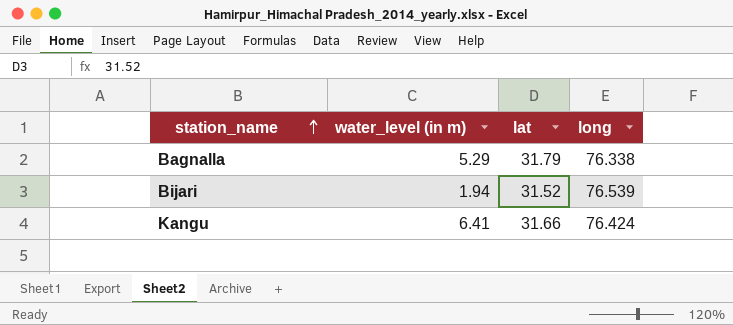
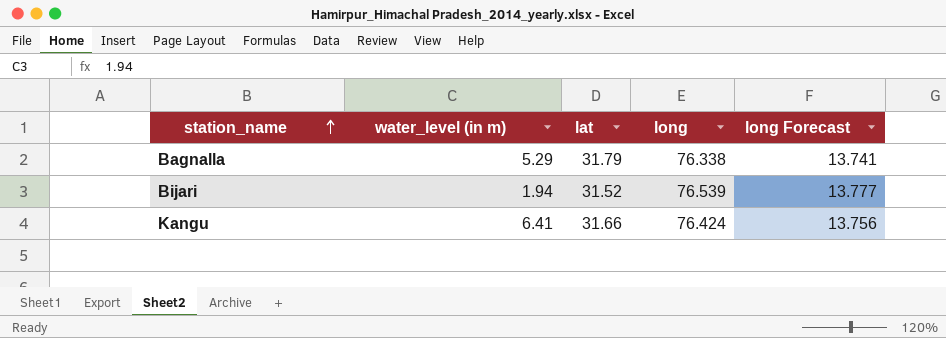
column long Forecast | formula: none -> [long] * 0.18

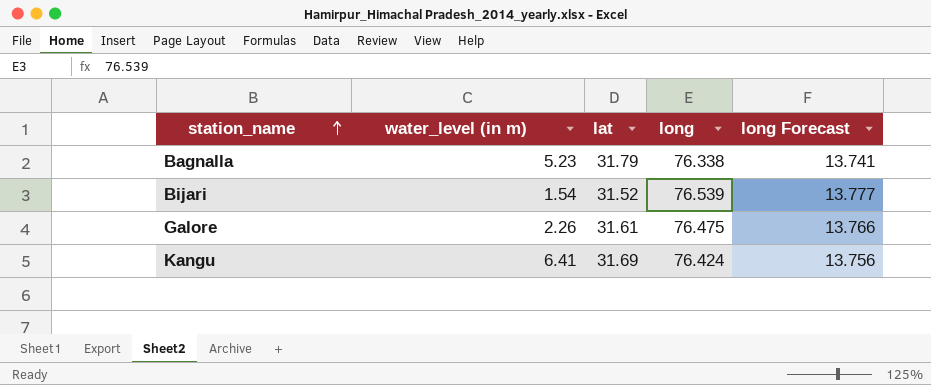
Bagnalla | water_level (in m): 5.29 -> 5.23
Bijari | water_level (in m): 1.94 -> 1.54
row Galore: none -> 2.26 | 31.61 | 76.475 | 13.766
Kangu | lat: 31.66 -> 31.69

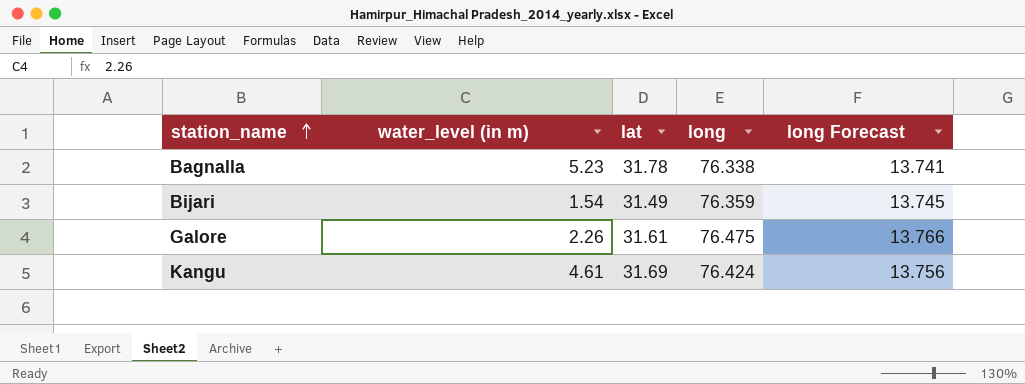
Bagnalla | lat: 31.79 -> 31.78
Bijari | lat: 31.52 -> 31.49
Bijari | long: 76.539 -> 76.359
Bijari | long Forecast: 13.777 -> 13.745
Kangu | water_level (in m): 6.41 -> 4.61

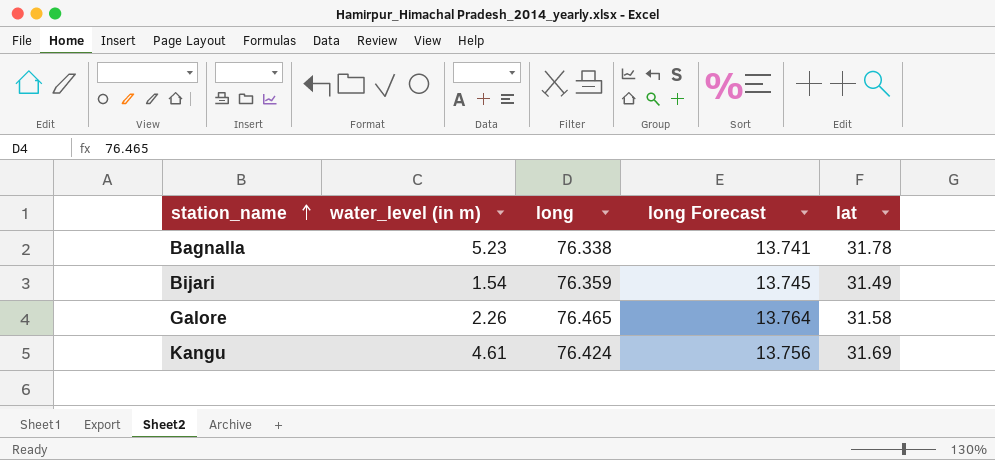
column lat | position: 3 -> 5
Galore | long: 76.475 -> 76.465
Galore | long Forecast: 13.766 -> 13.764
Galore | lat: 31.61 -> 31.58

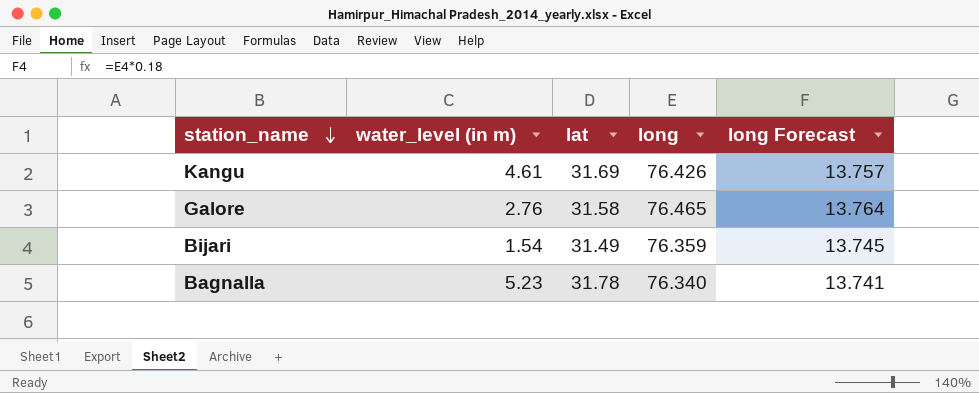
row order: station_name ascending -> station_name descending
column lat | position: 5 -> 3
Kangu | long: 76.424 -> 76.426
Kangu | long Forecast: 13.756 -> 13.757
Galore | water_level (in m): 2.26 -> 2.76
Bagnalla | long: 76.338 -> 76.340

